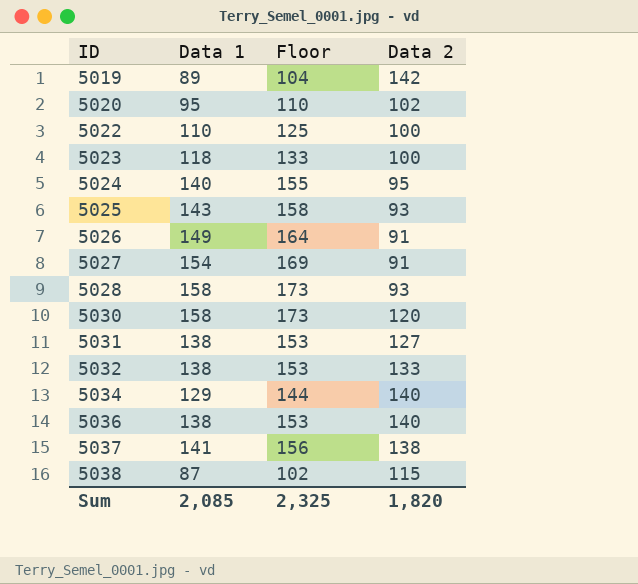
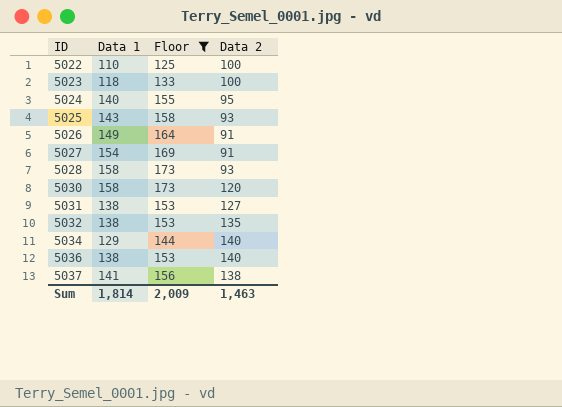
filter: none -> Floor >= 125
5032 | Data 2: 133 -> 135
Sum | Data 1: 2,085 -> 1,814
Sum | Floor: 2,325 -> 2,009
Sum | Data 2: 1,820 -> 1,463

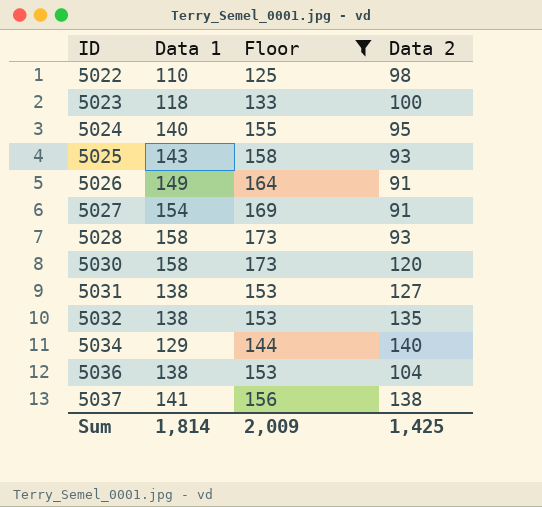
5022 | Data 2: 100 -> 98
5036 | Data 2: 140 -> 104
Sum | Data 2: 1,463 -> 1,425

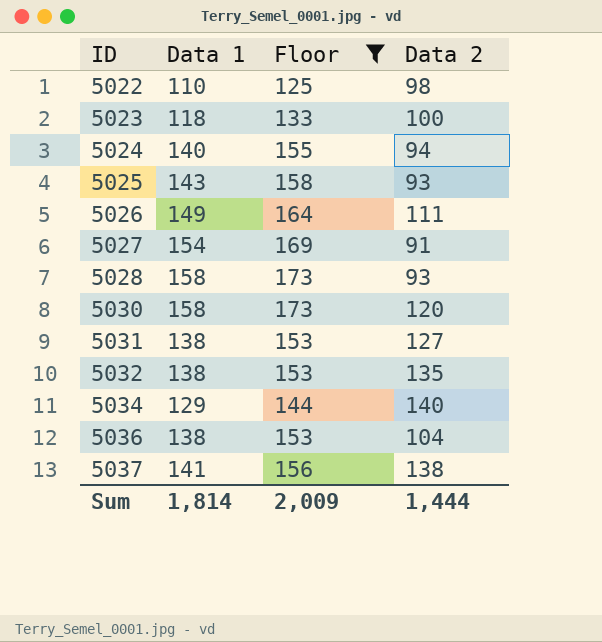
5024 | Data 2: 95 -> 94
5026 | Data 2: 91 -> 111
Sum | Data 2: 1,425 -> 1,444

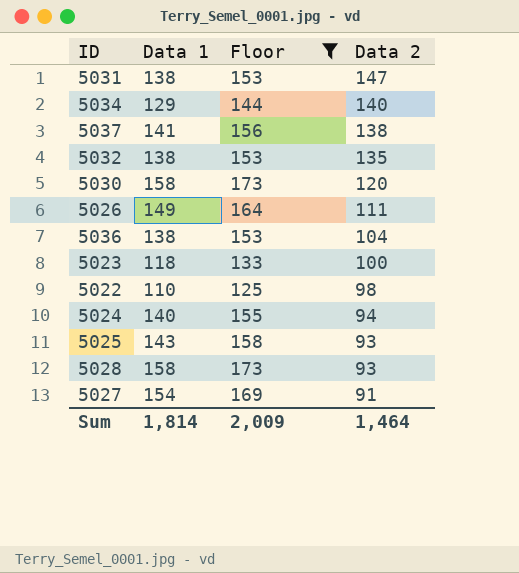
row order: ID ascending -> Data 2 descending
5031 | Data 2: 127 -> 147
Sum | Data 2: 1,444 -> 1,464

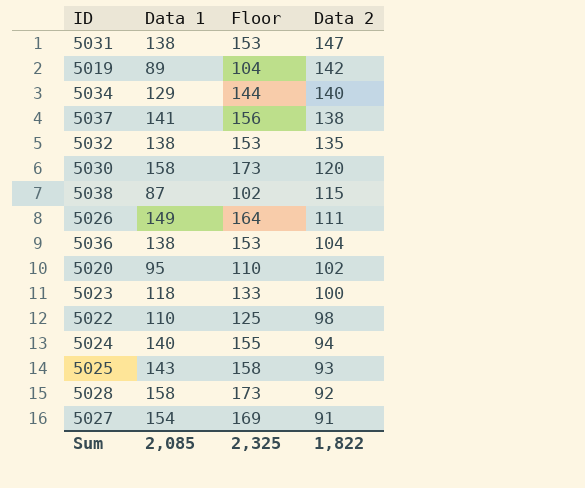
filter: Floor >= 125 -> none
5028 | Data 2: 93 -> 92
Sum | Data 1: 1,814 -> 2,085
Sum | Floor: 2,009 -> 2,325
Sum | Data 2: 1,464 -> 1,822

